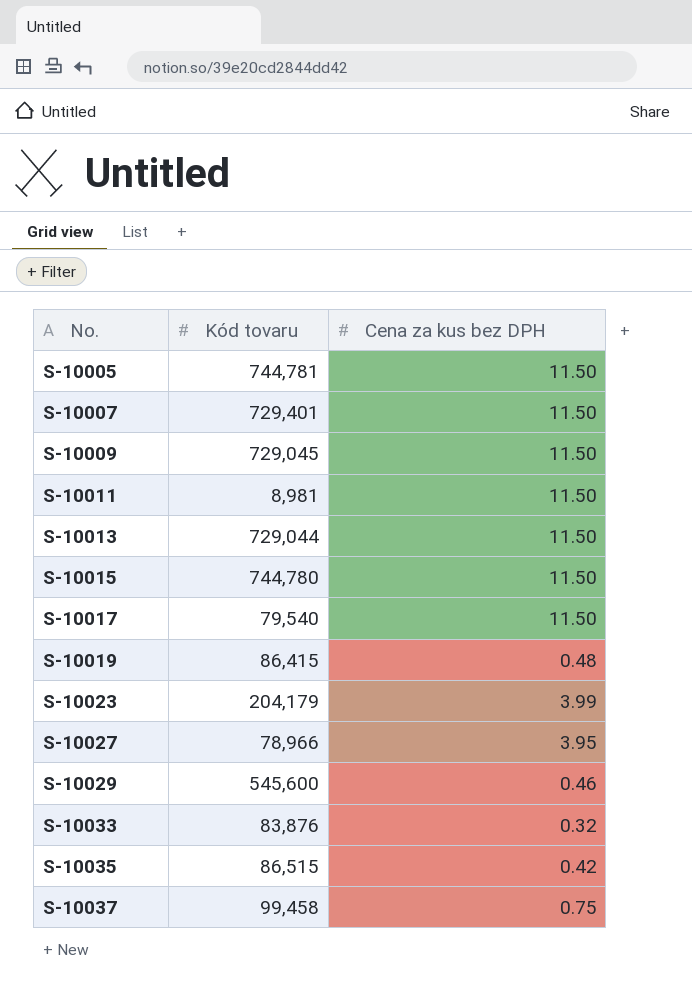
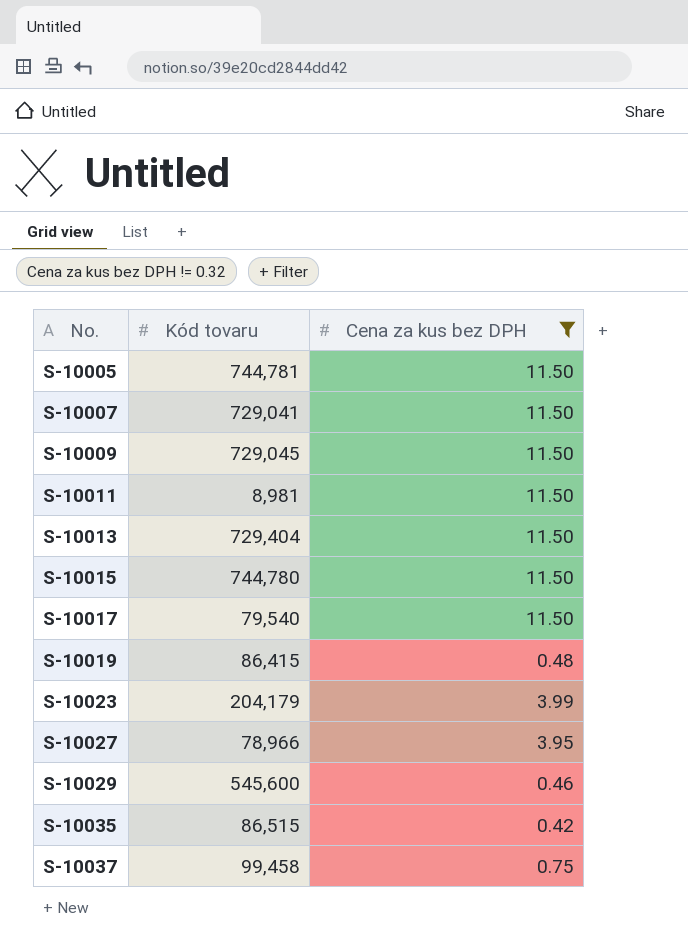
filter: none -> Cena za kus bez DPH != 0.32
S-10007 | Kód tovaru: 729,401 -> 729,041
S-10013 | Kód tovaru: 729,044 -> 729,404

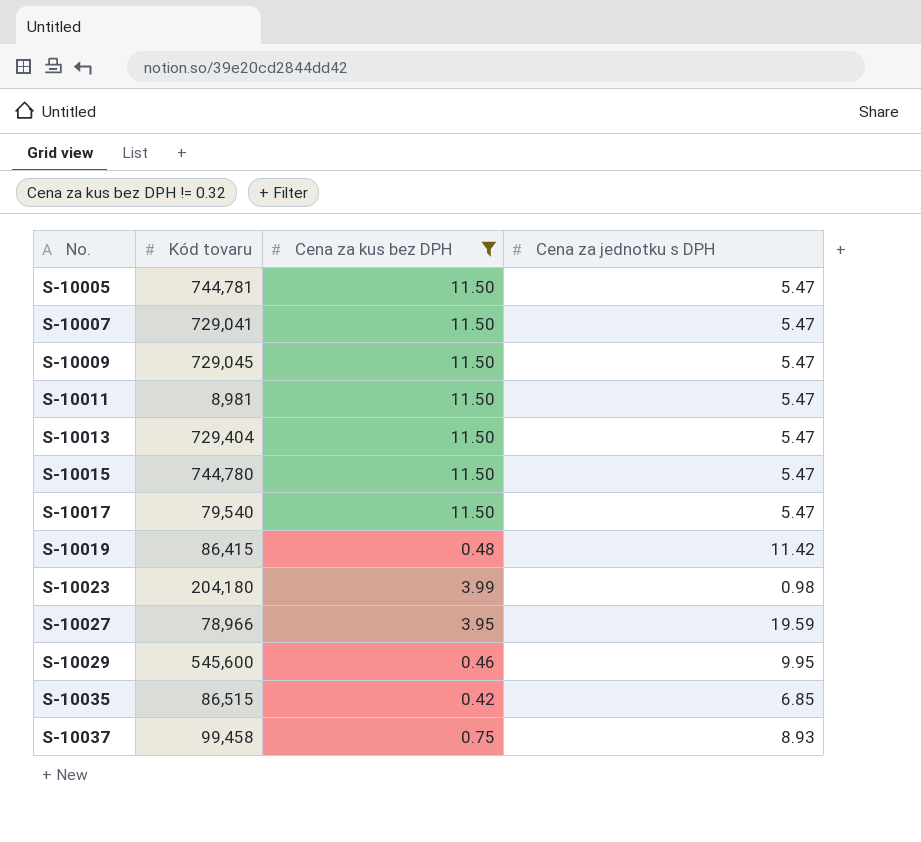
column Cena za jednotku s DPH | position: none -> 4
S-10023 | Kód tovaru: 204,179 -> 204,180

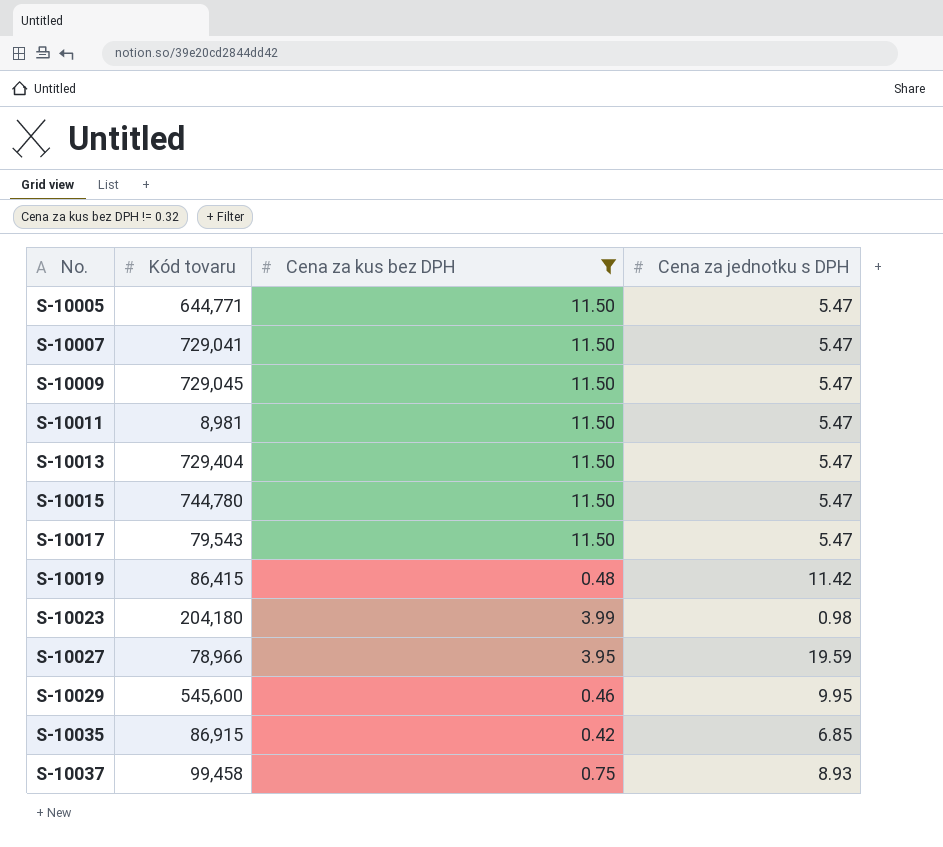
S-10005 | Kód tovaru: 744,781 -> 644,771
S-10017 | Kód tovaru: 79,540 -> 79,543
S-10035 | Kód tovaru: 86,515 -> 86,915

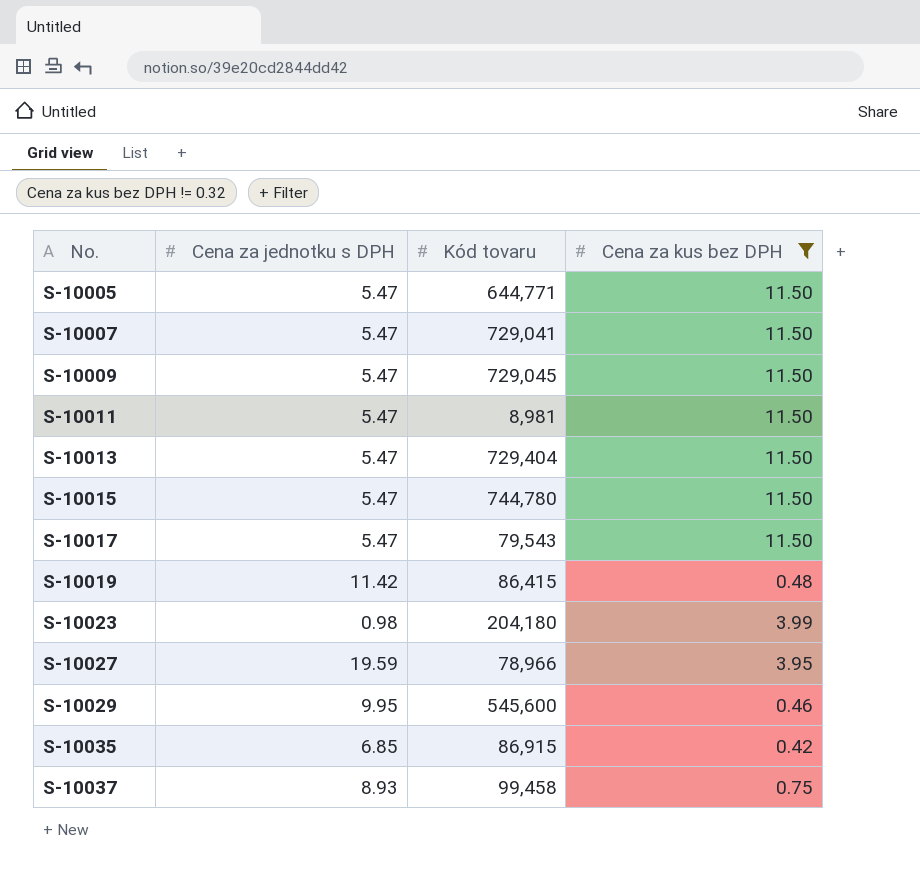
column Cena za jednotku s DPH | position: 4 -> 2

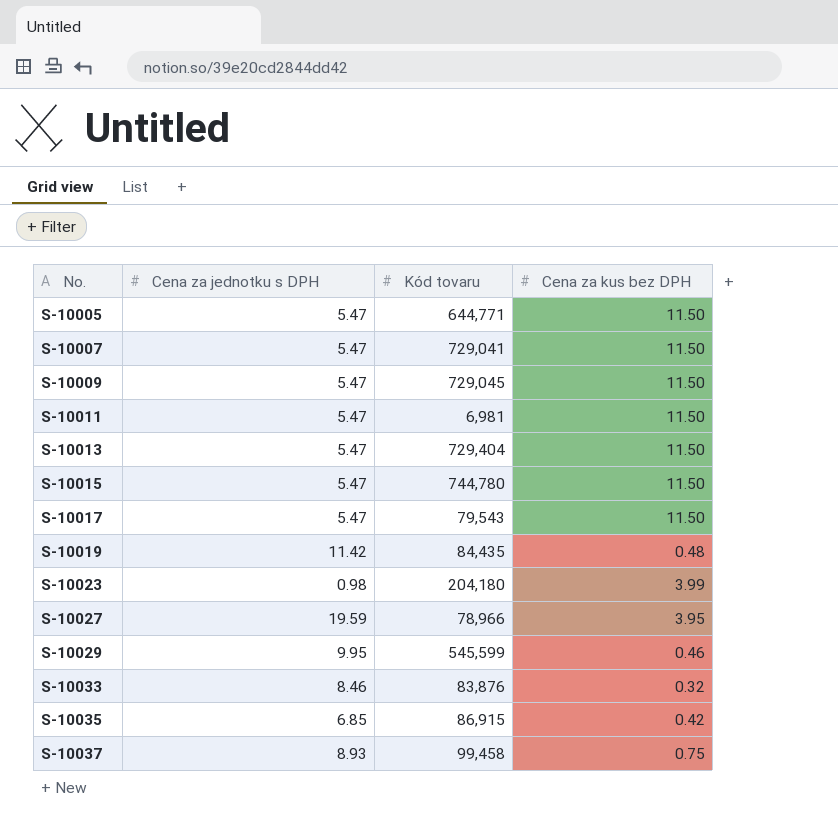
filter: Cena za kus bez DPH != 0.32 -> none
S-10011 | Kód tovaru: 8,981 -> 6,981
S-10019 | Kód tovaru: 86,415 -> 84,435
S-10029 | Kód tovaru: 545,600 -> 545,599

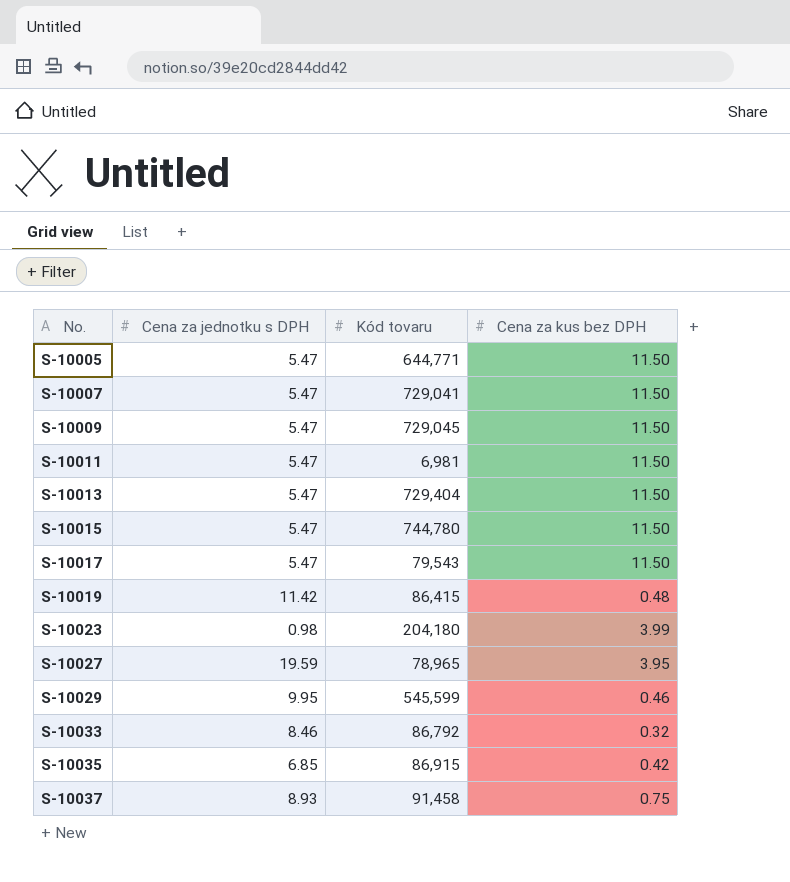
S-10019 | Kód tovaru: 84,435 -> 86,415
S-10027 | Kód tovaru: 78,966 -> 78,965
S-10033 | Kód tovaru: 83,876 -> 86,792
S-10037 | Kód tovaru: 99,458 -> 91,458

